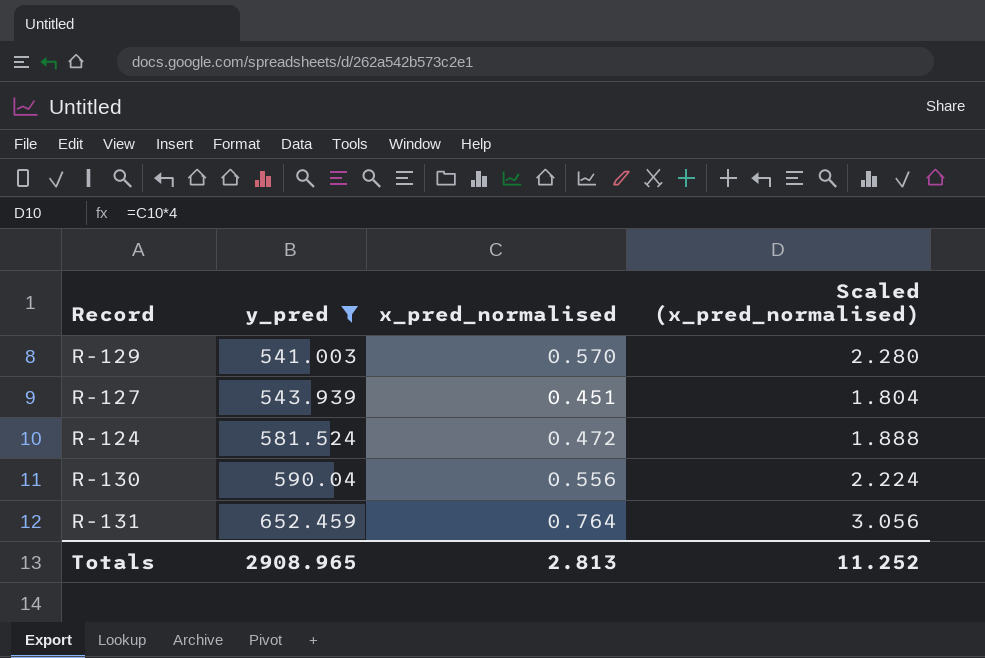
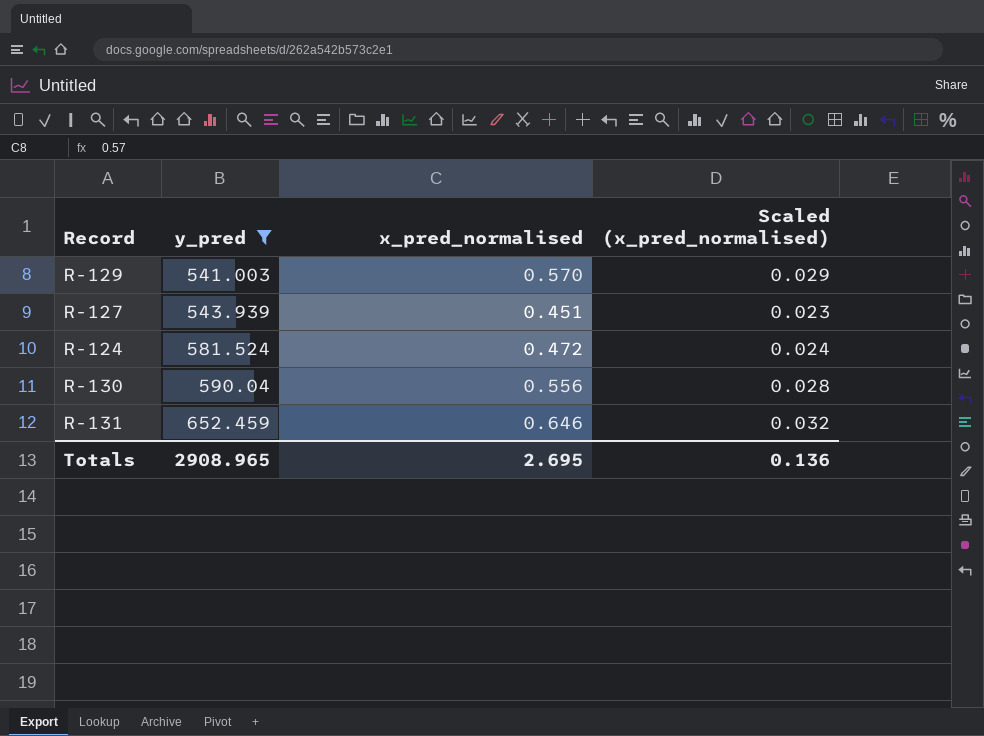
column Scaled (x_pred_normalised) | formula: [x_pred_normalised] * 4 -> [x_pred_normalised] * 0.05
R-131 | x_pred_normalised: 0.764 -> 0.646
Totals | x_pred_normalised: 2.813 -> 2.695
Totals | Scaled (x_pred_normalised): 11.252 -> 0.136

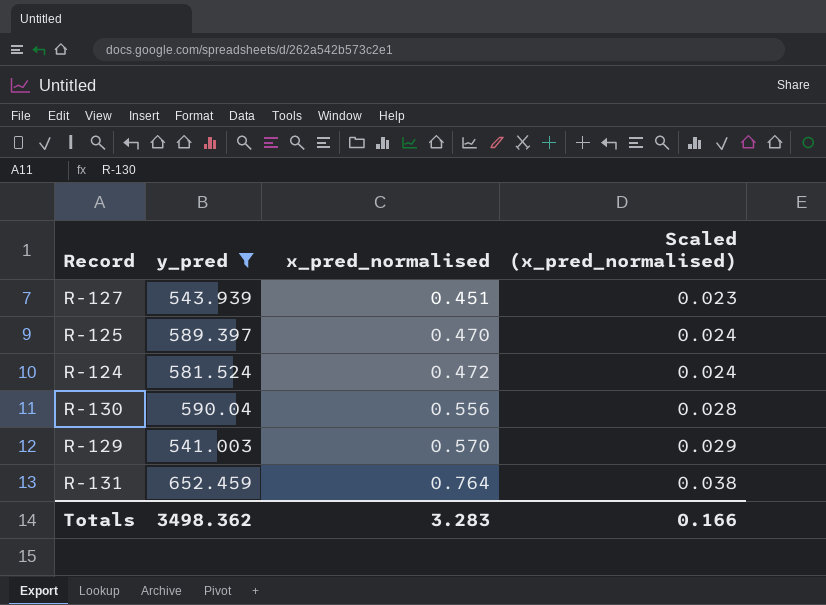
row order: y_pred ascending -> x_pred_normalised ascending
row R-125: none -> 589.397 | 0.470 | 0.024
R-131 | x_pred_normalised: 0.646 -> 0.764
R-131 | Scaled (x_pred_normalised): 0.032 -> 0.038
Totals | y_pred: 2908.965 -> 3498.362
Totals | x_pred_normalised: 2.695 -> 3.283
Totals | Scaled (x_pred_normalised): 0.136 -> 0.166

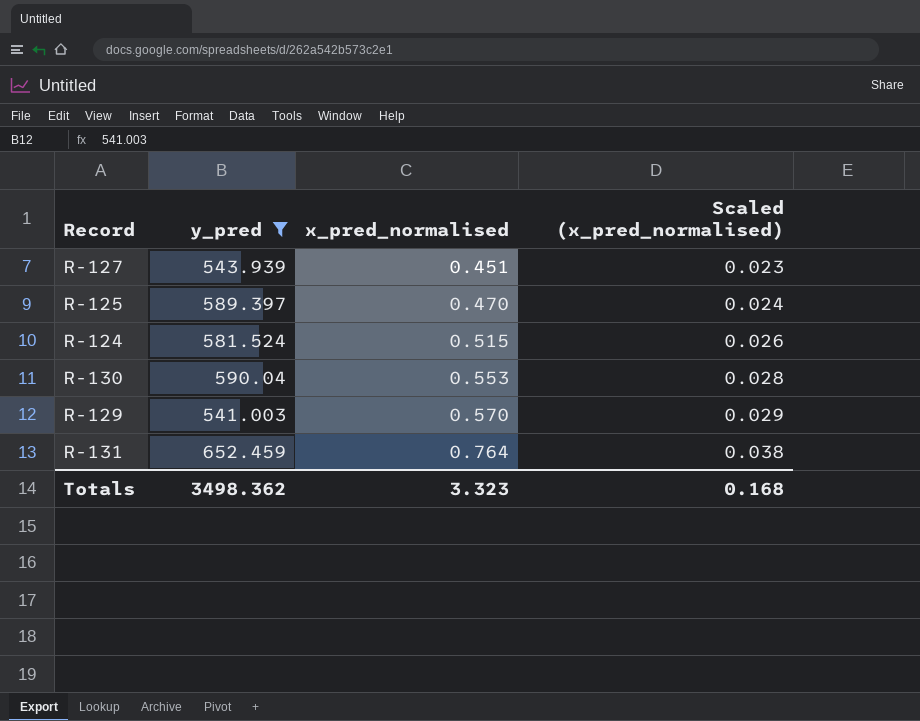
R-124 | x_pred_normalised: 0.472 -> 0.515
R-124 | Scaled (x_pred_normalised): 0.024 -> 0.026
R-130 | x_pred_normalised: 0.556 -> 0.553
Totals | x_pred_normalised: 3.283 -> 3.323
Totals | Scaled (x_pred_normalised): 0.166 -> 0.168

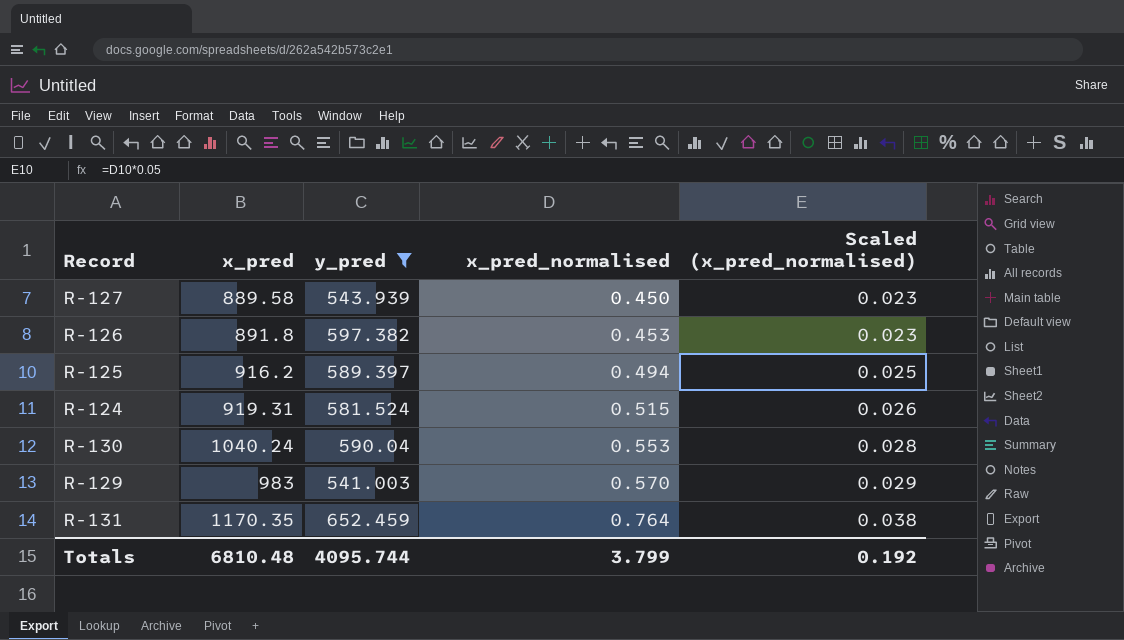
column x_pred | position: none -> 2
R-127 | x_pred_normalised: 0.451 -> 0.450
row R-126: none -> 891.8 | 597.382 | 0.453 | 0.023
R-125 | x_pred_normalised: 0.470 -> 0.494
R-125 | Scaled (x_pred_normalised): 0.024 -> 0.025
Totals | y_pred: 3498.362 -> 4095.744
Totals | x_pred_normalised: 3.323 -> 3.799
Totals | Scaled (x_pred_normalised): 0.168 -> 0.192

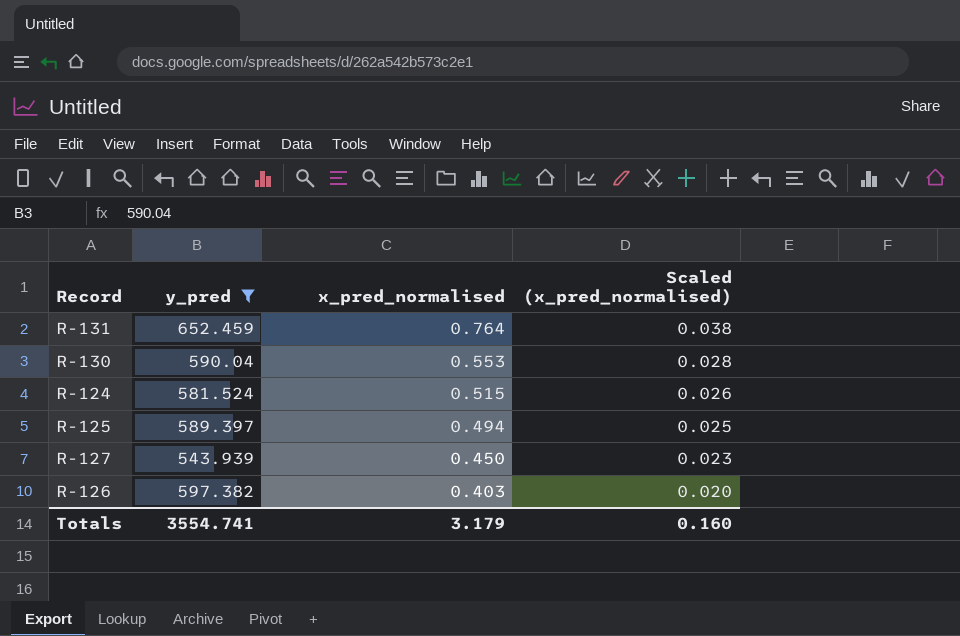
row order: x_pred_normalised ascending -> x_pred_normalised descending
column x_pred | position: 2 -> none
row R-129: 983 | 541.003 | 0.570 | 0.029 -> none
R-126 | x_pred_normalised: 0.453 -> 0.403
R-126 | Scaled (x_pred_normalised): 0.023 -> 0.020
Totals | y_pred: 4095.744 -> 3554.741
Totals | x_pred_normalised: 3.799 -> 3.179
Totals | Scaled (x_pred_normalised): 0.192 -> 0.160

